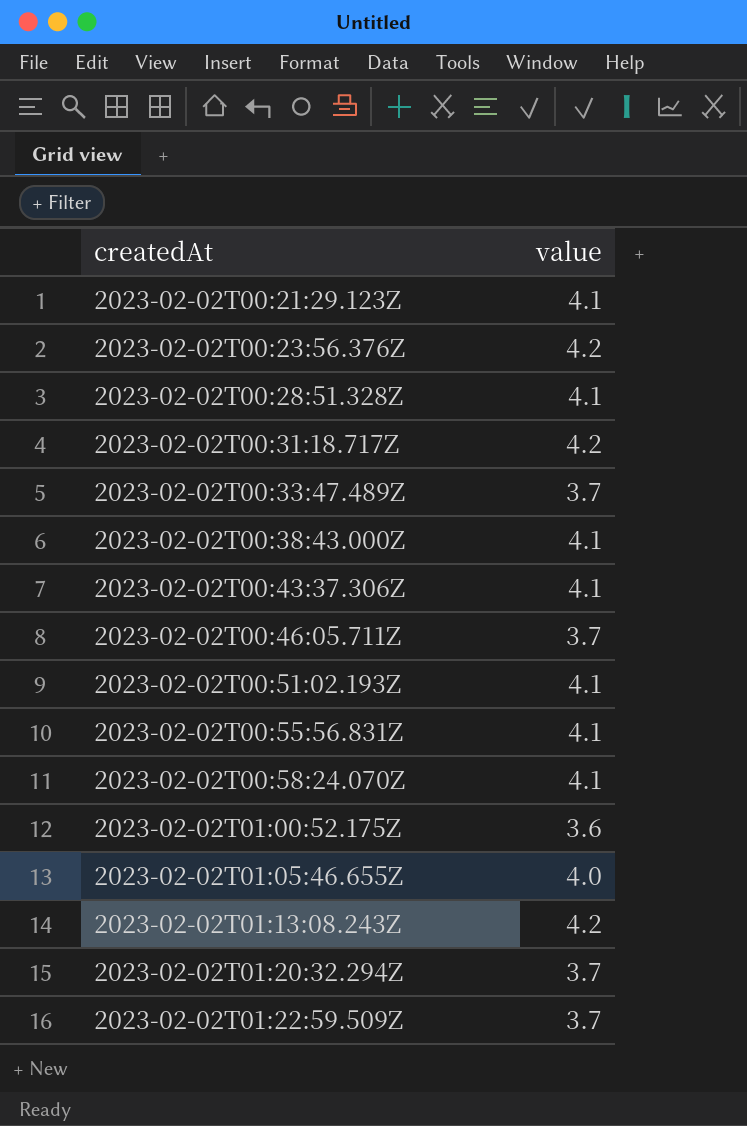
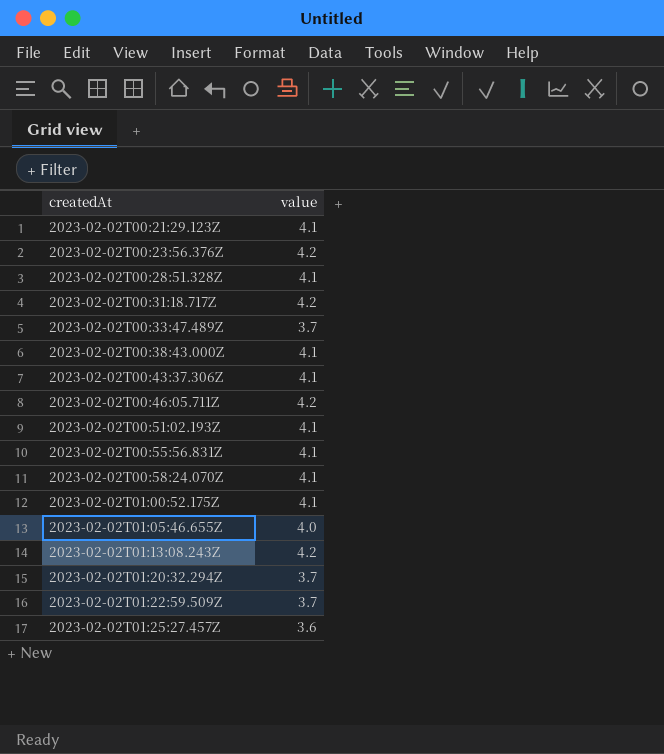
2023-02-02T00:46:05.711Z | value: 3.7 -> 4.2
2023-02-02T01:00:52.175Z | value: 3.6 -> 4.1
row 2023-02-02T01:25:27.457Z: none -> 3.6

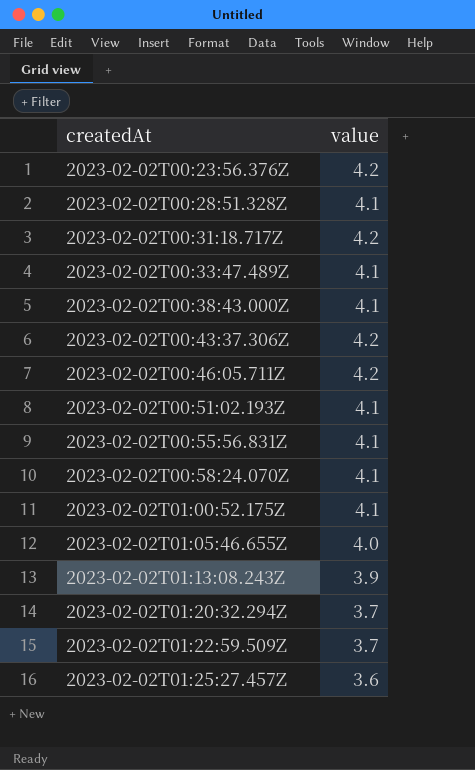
row 2023-02-02T00:21:29.123Z: 4.1 -> none
2023-02-02T00:33:47.489Z | value: 3.7 -> 4.1
2023-02-02T00:43:37.306Z | value: 4.1 -> 4.2
2023-02-02T01:13:08.243Z | value: 4.2 -> 3.9

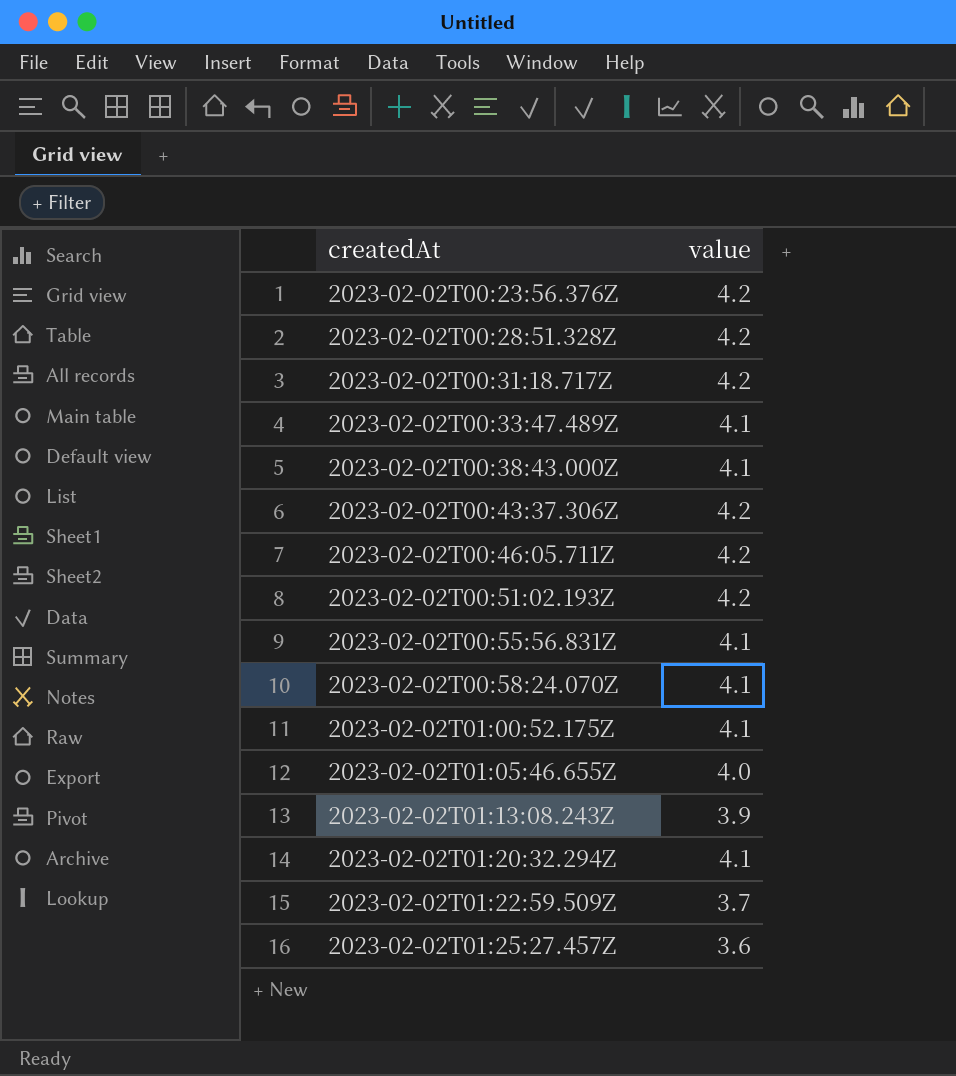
2023-02-02T00:28:51.328Z | value: 4.1 -> 4.2
2023-02-02T00:51:02.193Z | value: 4.1 -> 4.2
2023-02-02T01:20:32.294Z | value: 3.7 -> 4.1

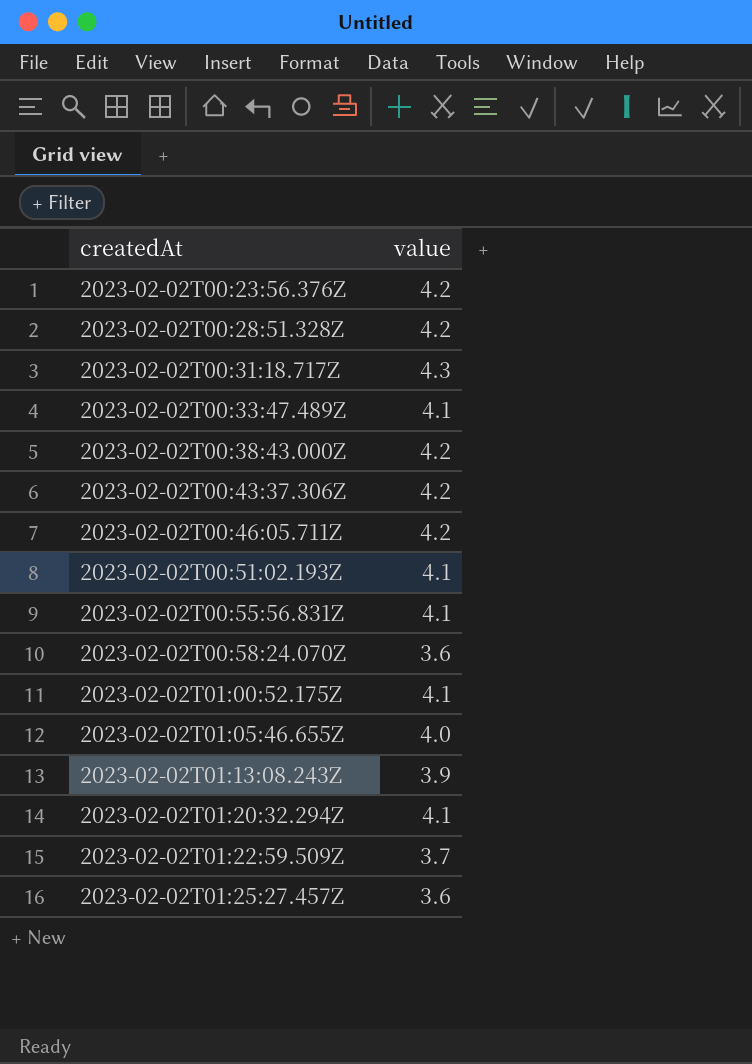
2023-02-02T00:31:18.717Z | value: 4.2 -> 4.3
2023-02-02T00:38:43.000Z | value: 4.1 -> 4.2
2023-02-02T00:51:02.193Z | value: 4.2 -> 4.1
2023-02-02T00:58:24.070Z | value: 4.1 -> 3.6

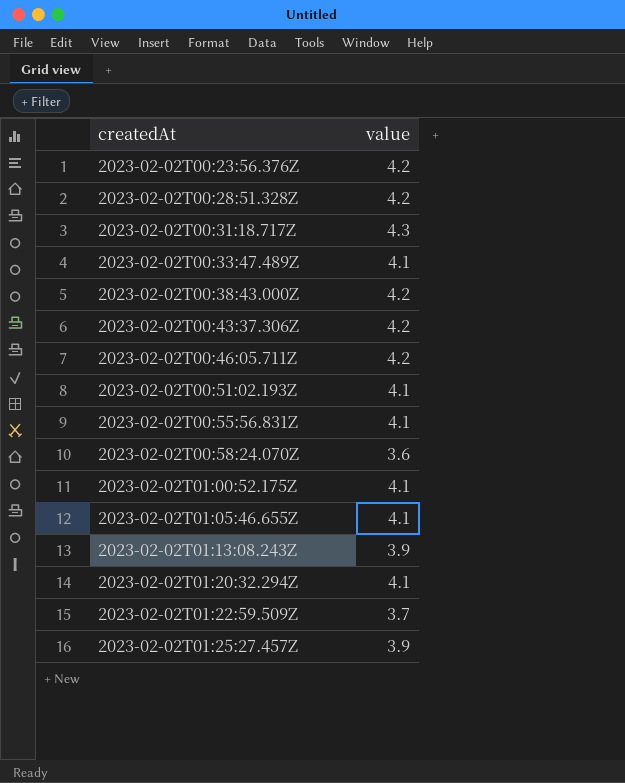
2023-02-02T01:05:46.655Z | value: 4.0 -> 4.1
2023-02-02T01:25:27.457Z | value: 3.6 -> 3.9

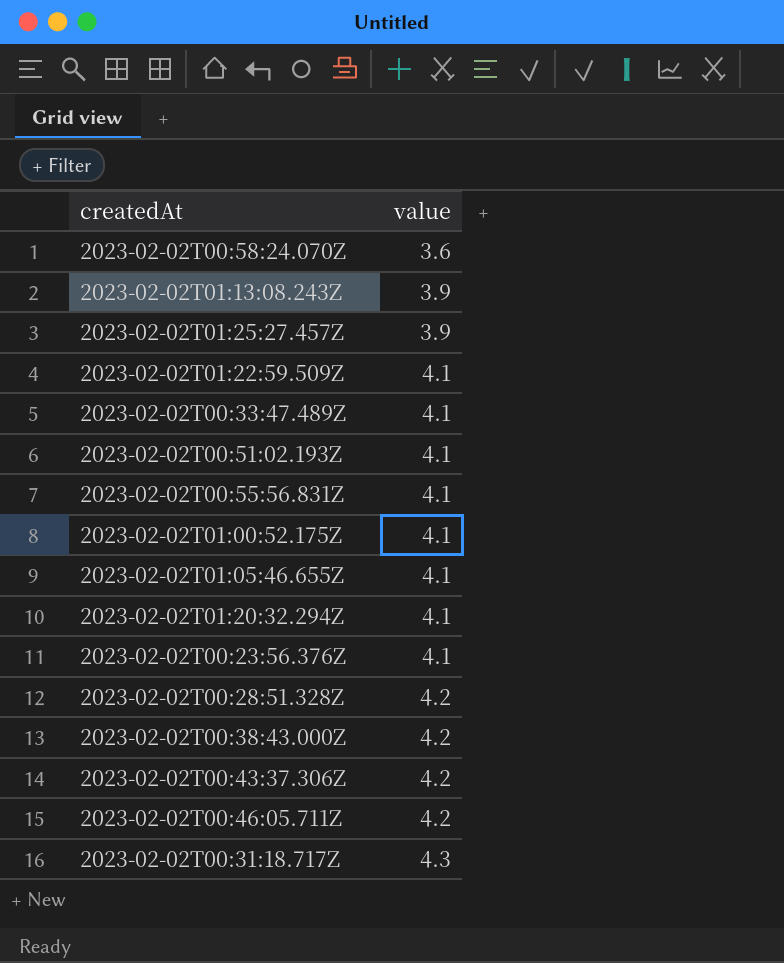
row order: createdAt ascending -> value ascending
2023-02-02T01:22:59.509Z | value: 3.7 -> 4.1
2023-02-02T00:23:56.376Z | value: 4.2 -> 4.1

